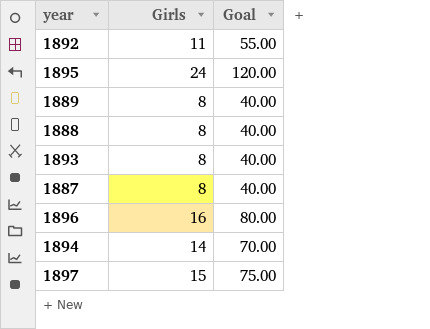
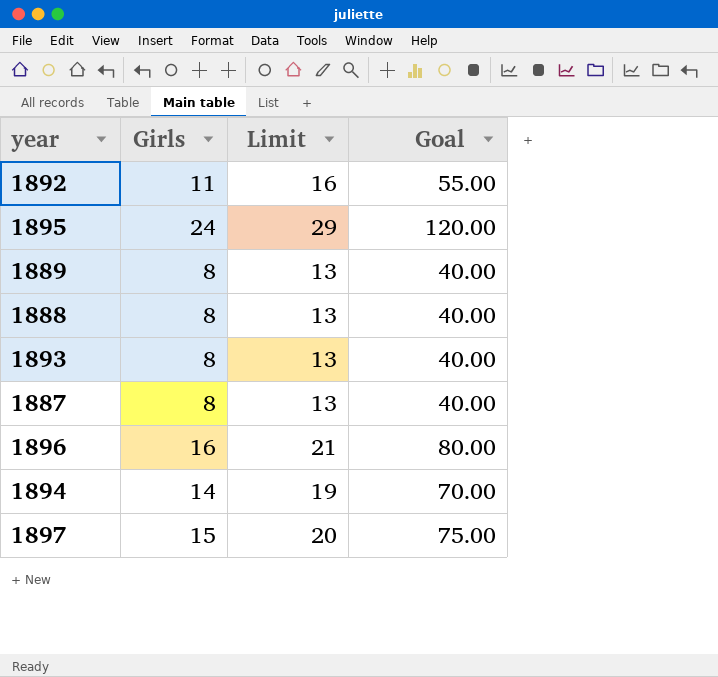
column Limit | formula: none -> [Girls] + 5

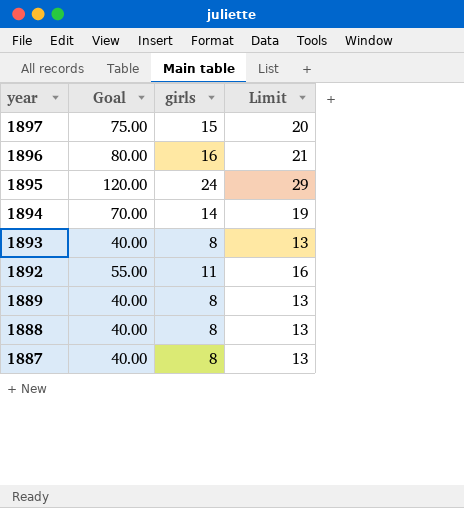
row order: none -> year descending
column Goal | position: 4 -> 2
column name: Girls -> girls

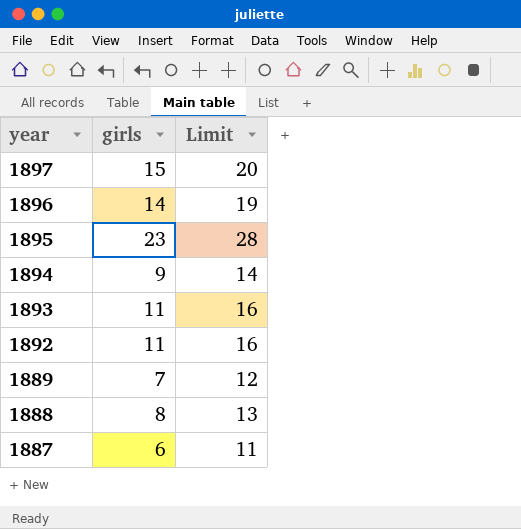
column Goal | formula: [girls] * 5 -> none
1896 | girls: 16 -> 14
1896 | Limit: 21 -> 19
1895 | girls: 24 -> 23
1895 | Limit: 29 -> 28
1894 | girls: 14 -> 9
1894 | Limit: 19 -> 14
1893 | girls: 8 -> 11
1893 | Limit: 13 -> 16
1889 | girls: 8 -> 7
1889 | Limit: 13 -> 12
1887 | girls: 8 -> 6
1887 | Limit: 13 -> 11

